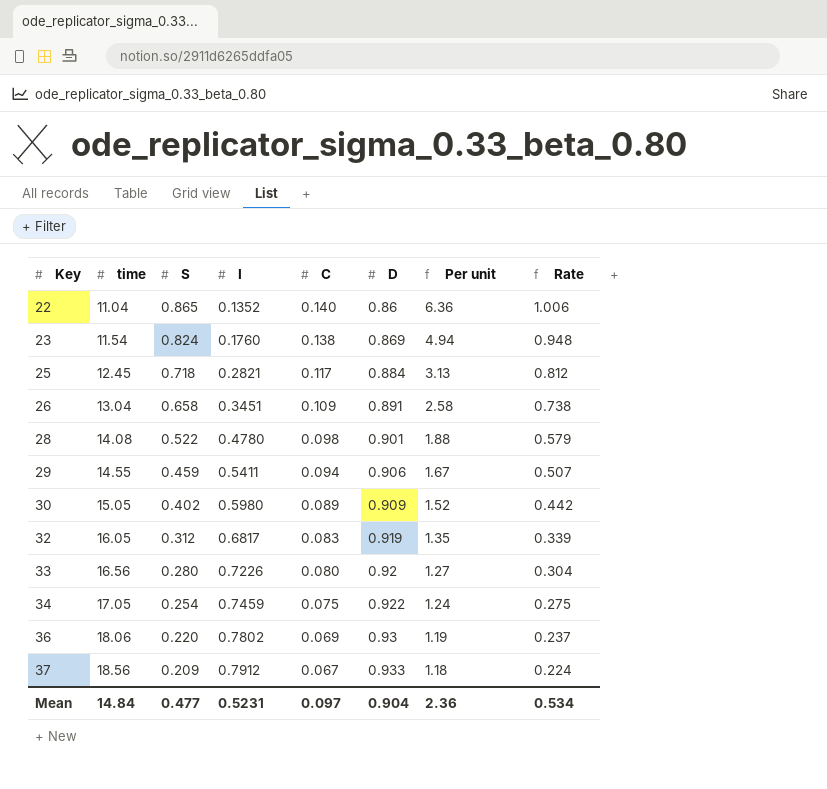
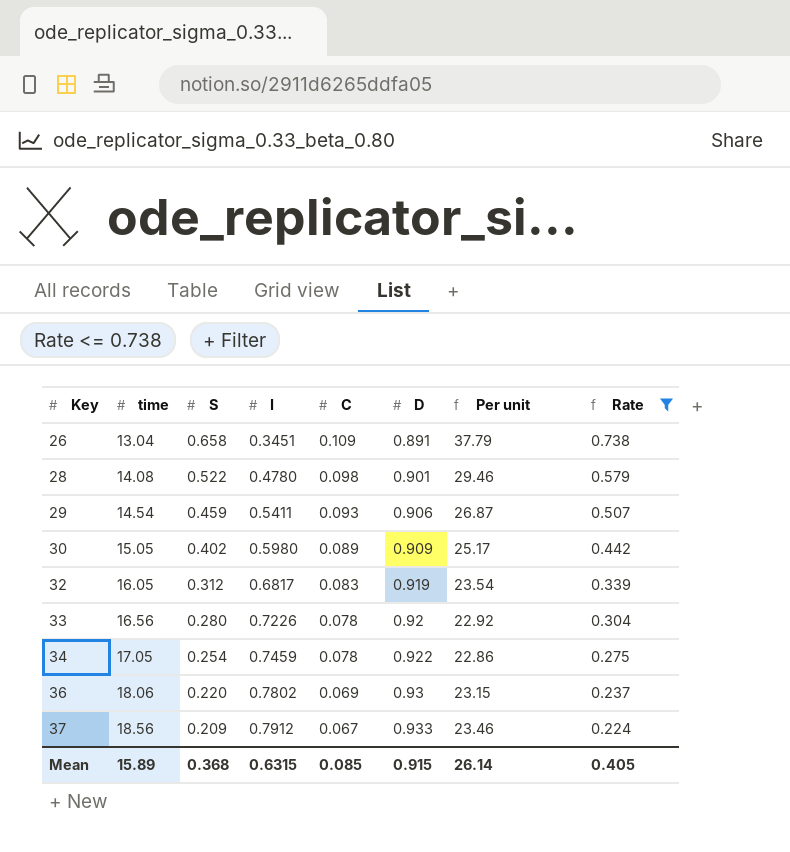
filter: none -> Rate <= 0.738
column Per unit | formula: [D] / [I] -> [time] / [I]
29 | time: 14.55 -> 14.54
29 | C: 0.094 -> 0.093
33 | C: 0.080 -> 0.078
34 | C: 0.075 -> 0.078
Mean | time: 14.84 -> 15.89
Mean | S: 0.477 -> 0.368
Mean | I: 0.5231 -> 0.6315
Mean | C: 0.097 -> 0.085
Mean | D: 0.904 -> 0.915
Mean | Per unit: 2.36 -> 26.14
Mean | Rate: 0.534 -> 0.405

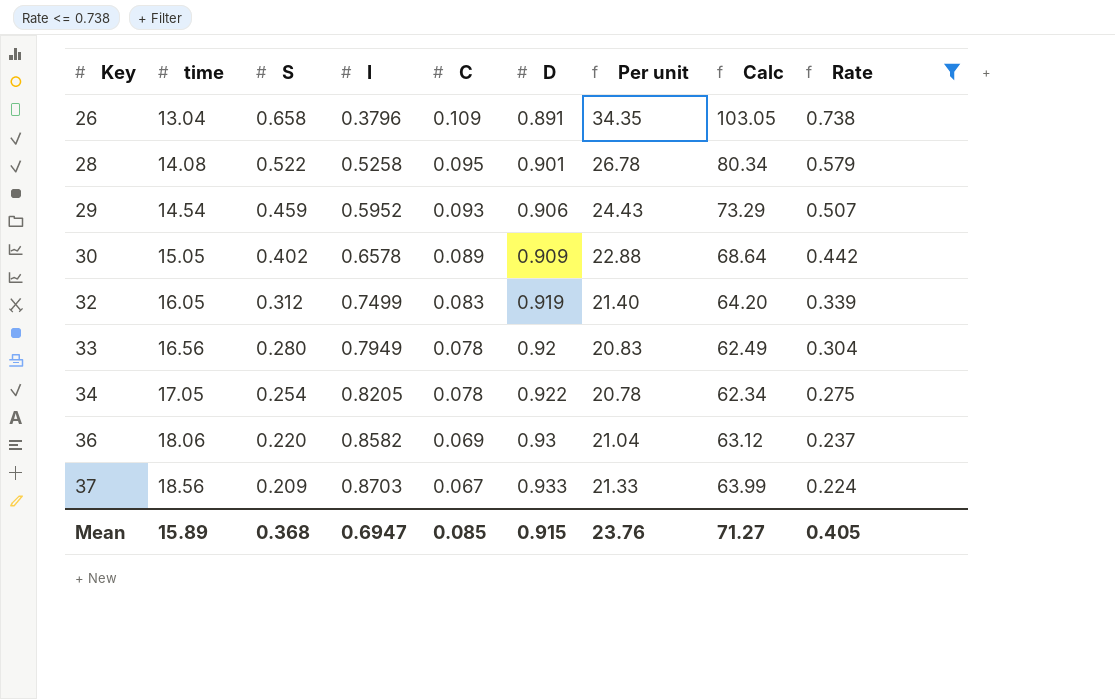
column Calc | formula: none -> [Per unit] * 3
26 | I: 0.3451 -> 0.3796
26 | Per unit: 37.79 -> 34.35
28 | I: 0.4780 -> 0.5258
28 | C: 0.098 -> 0.095
28 | Per unit: 29.46 -> 26.78
29 | I: 0.5411 -> 0.5952
29 | Per unit: 26.87 -> 24.43
30 | I: 0.5980 -> 0.6578
30 | Per unit: 25.17 -> 22.88
32 | I: 0.6817 -> 0.7499
32 | Per unit: 23.54 -> 21.40
33 | I: 0.7226 -> 0.7949
33 | Per unit: 22.92 -> 20.83
34 | I: 0.7459 -> 0.8205
34 | Per unit: 22.86 -> 20.78
36 | I: 0.7802 -> 0.8582
36 | Per unit: 23.15 -> 21.04
37 | I: 0.7912 -> 0.8703
37 | Per unit: 23.46 -> 21.33
Mean | I: 0.6315 -> 0.6947
Mean | Per unit: 26.14 -> 23.76

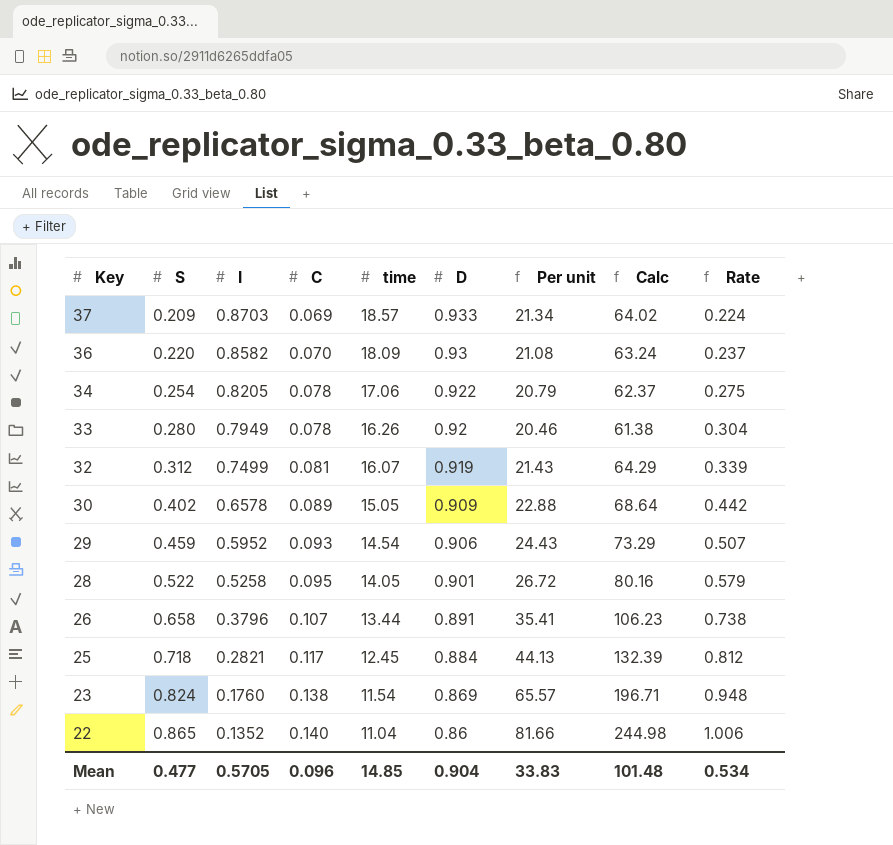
filter: Rate <= 0.738 -> none
row order: Key ascending -> Key descending
column time | position: 2 -> 5
37 | C: 0.067 -> 0.069
37 | time: 18.56 -> 18.57
37 | Per unit: 21.33 -> 21.34
37 | Calc: 63.99 -> 64.02
36 | C: 0.069 -> 0.070
36 | time: 18.06 -> 18.09
36 | Per unit: 21.04 -> 21.08
36 | Calc: 63.12 -> 63.24
34 | time: 17.05 -> 17.06
34 | Per unit: 20.78 -> 20.79
34 | Calc: 62.34 -> 62.37
33 | time: 16.56 -> 16.26
33 | Per unit: 20.83 -> 20.46
33 | Calc: 62.49 -> 61.38
32 | C: 0.083 -> 0.081
32 | time: 16.05 -> 16.07
32 | Per unit: 21.40 -> 21.43
32 | Calc: 64.20 -> 64.29
28 | time: 14.08 -> 14.05
28 | Per unit: 26.78 -> 26.72
28 | Calc: 80.34 -> 80.16
26 | C: 0.109 -> 0.107
26 | time: 13.04 -> 13.44
26 | Per unit: 34.35 -> 35.41
26 | Calc: 103.05 -> 106.23
Mean | S: 0.368 -> 0.477
Mean | I: 0.6947 -> 0.5705
Mean | C: 0.085 -> 0.096
Mean | time: 15.89 -> 14.85
Mean | D: 0.915 -> 0.904
Mean | Per unit: 23.76 -> 33.83
Mean | Calc: 71.27 -> 101.48
Mean | Rate: 0.405 -> 0.534

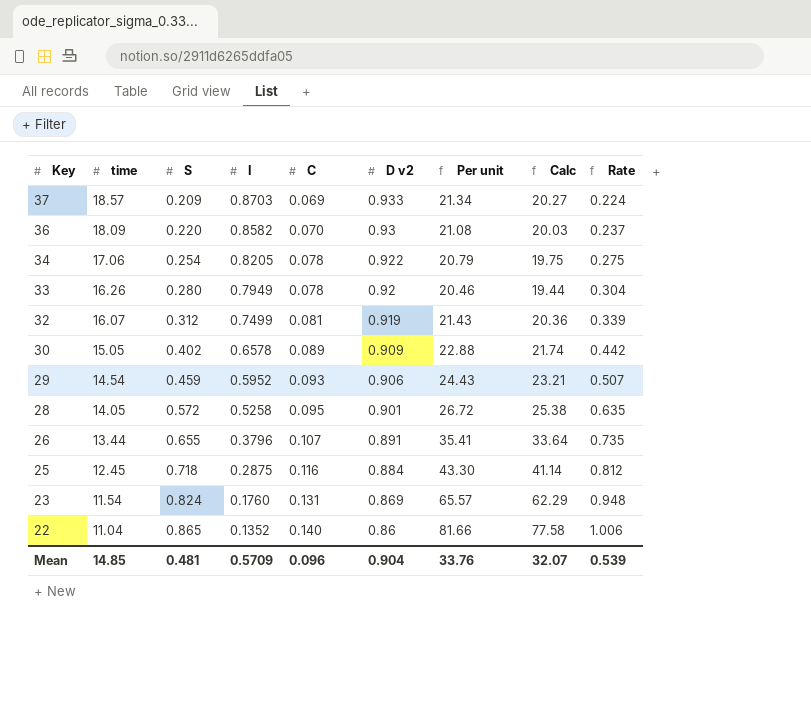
column time | position: 5 -> 2
column name: D -> D v2
column Calc | formula: [Per unit] * 3 -> [Per unit] * 0.95
28 | S: 0.522 -> 0.572
28 | Rate: 0.579 -> 0.635
26 | S: 0.658 -> 0.655
26 | Rate: 0.738 -> 0.735
25 | I: 0.2821 -> 0.2875
25 | C: 0.117 -> 0.116
25 | Per unit: 44.13 -> 43.30
23 | C: 0.138 -> 0.131
Mean | S: 0.477 -> 0.481
Mean | I: 0.5705 -> 0.5709
Mean | Per unit: 33.83 -> 33.76
Mean | Calc: 101.48 -> 32.07
Mean | Rate: 0.534 -> 0.539

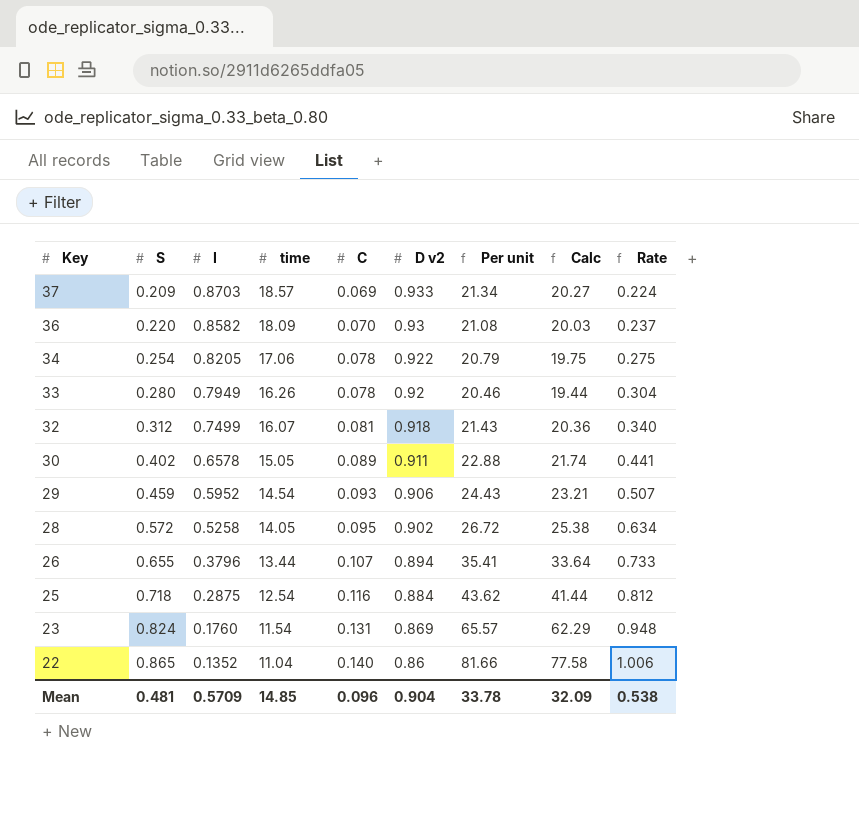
column time | position: 2 -> 4
32 | D v2: 0.919 -> 0.918
32 | Rate: 0.339 -> 0.340
30 | D v2: 0.909 -> 0.911
30 | Rate: 0.442 -> 0.441
28 | D v2: 0.901 -> 0.902
28 | Rate: 0.635 -> 0.634
26 | D v2: 0.891 -> 0.894
26 | Rate: 0.735 -> 0.733
25 | time: 12.45 -> 12.54
25 | Per unit: 43.30 -> 43.62
25 | Calc: 41.14 -> 41.44
Mean | Per unit: 33.76 -> 33.78
Mean | Calc: 32.07 -> 32.09
Mean | Rate: 0.539 -> 0.538

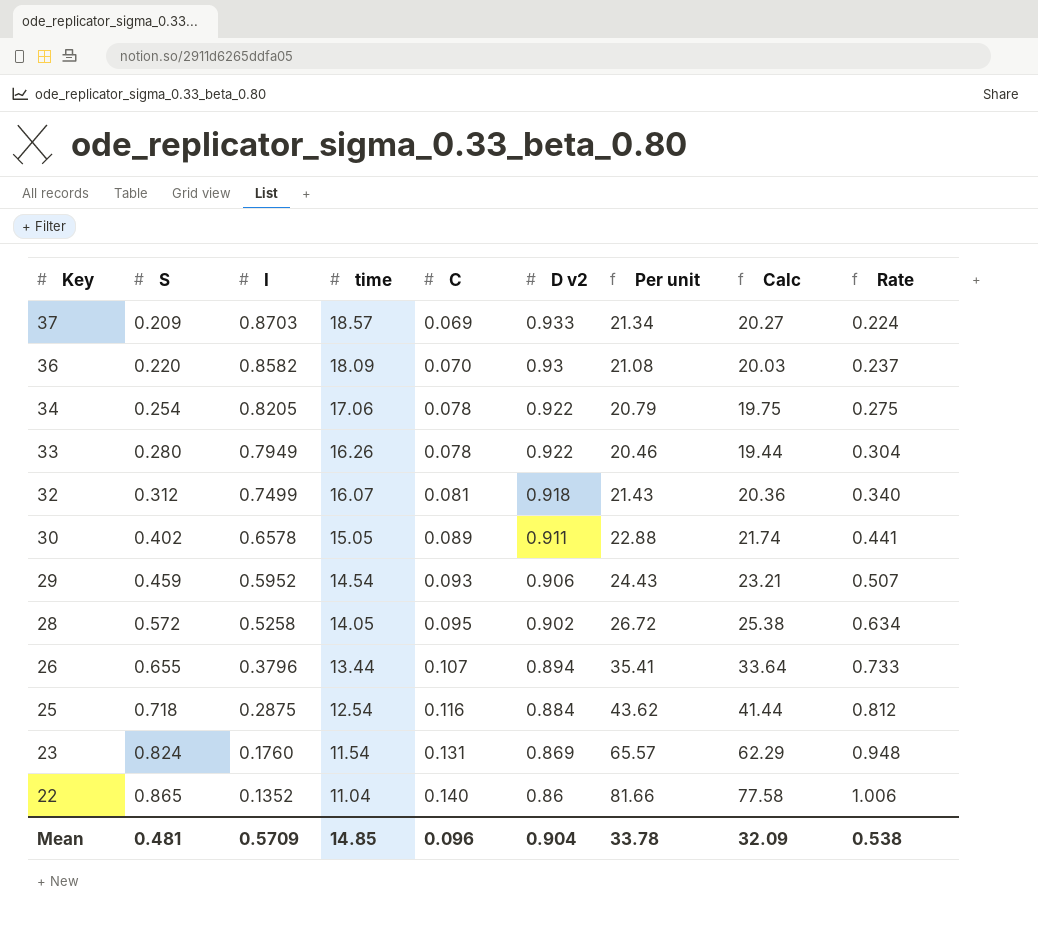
33 | D v2: 0.92 -> 0.922

